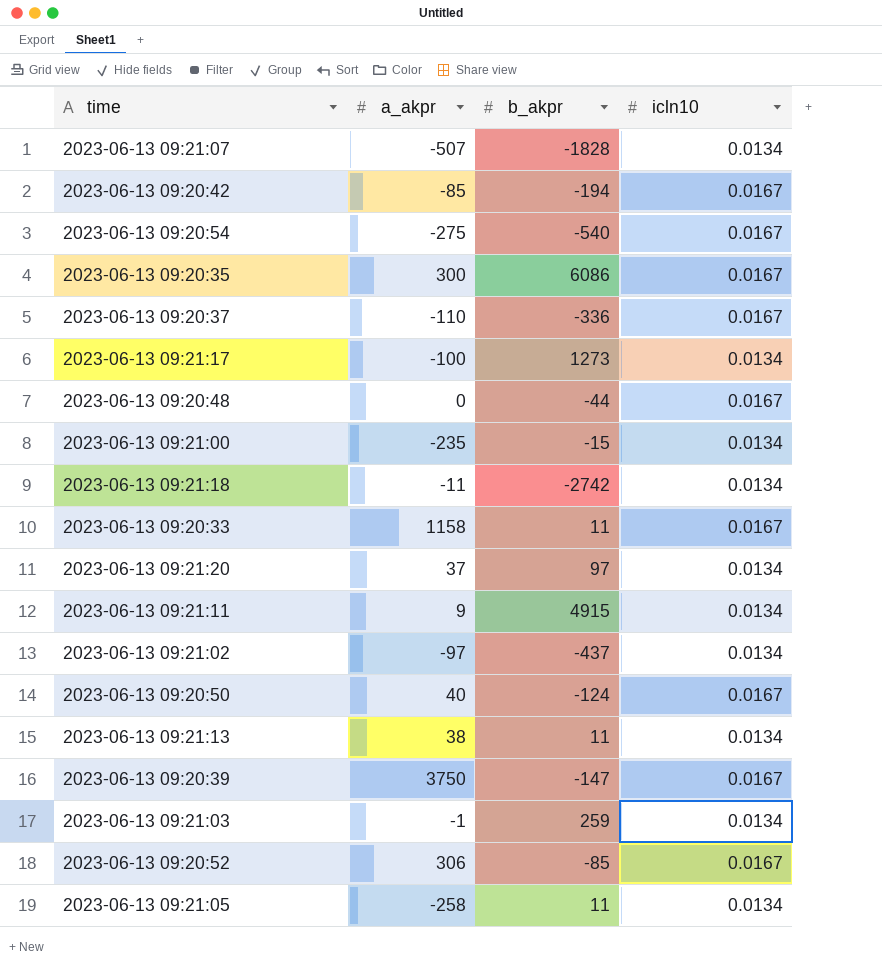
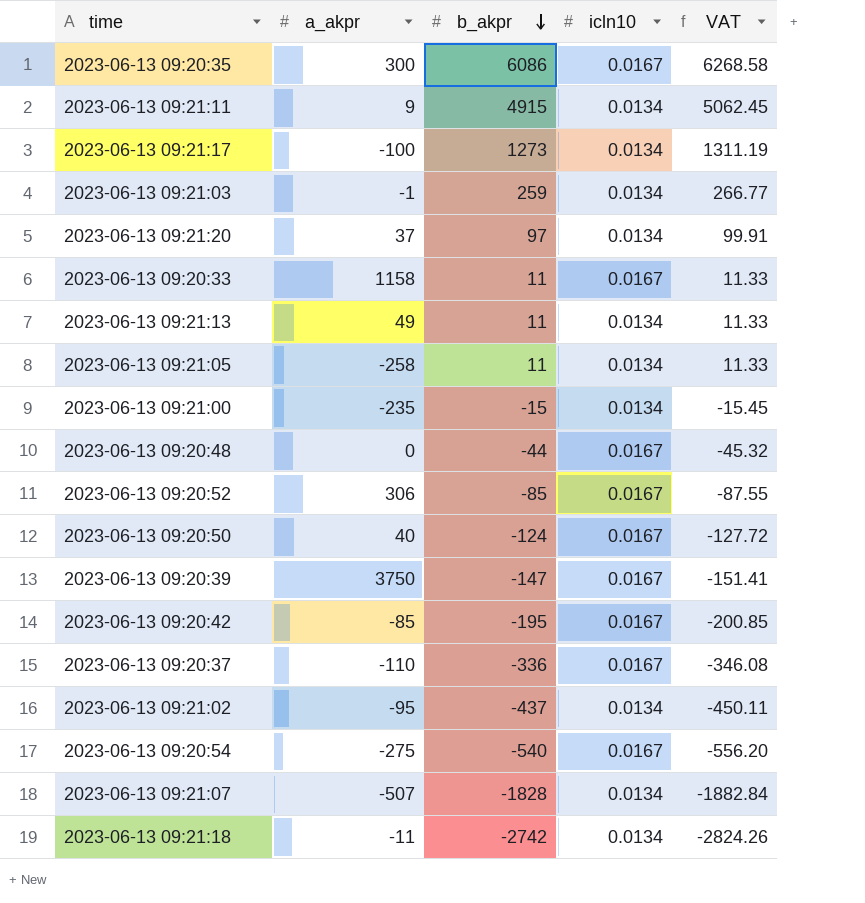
row order: none -> b_akpr descending
column VAT | formula: none -> [b_akpr] * 1.03
2023-06-13 09:21:13 | a_akpr: 38 -> 49
2023-06-13 09:20:42 | b_akpr: -194 -> -195
2023-06-13 09:21:02 | a_akpr: -97 -> -95

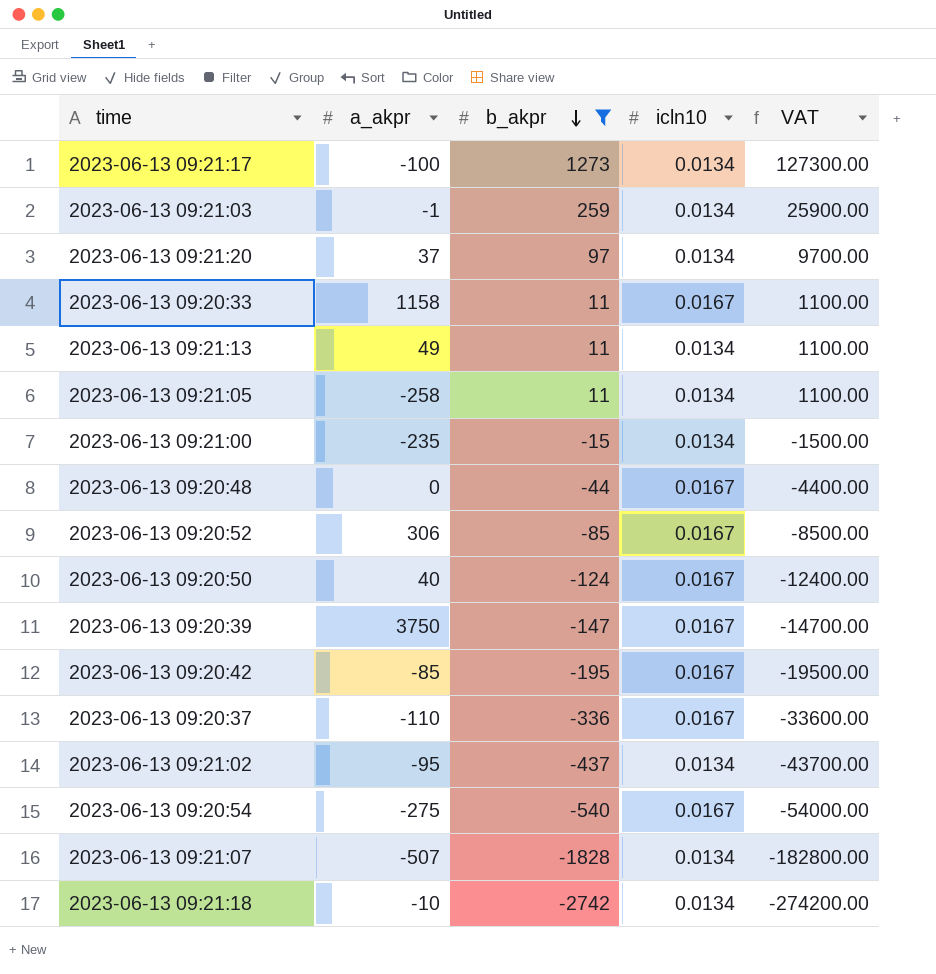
filter: none -> b_akpr <= 1273
column VAT | formula: [b_akpr] * 1.03 -> [b_akpr] * 100
2023-06-13 09:21:18 | a_akpr: -11 -> -10

